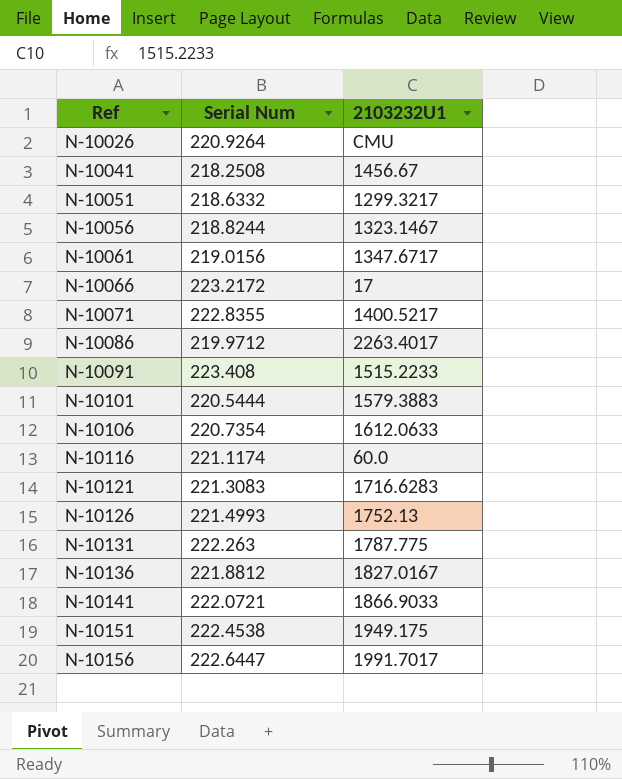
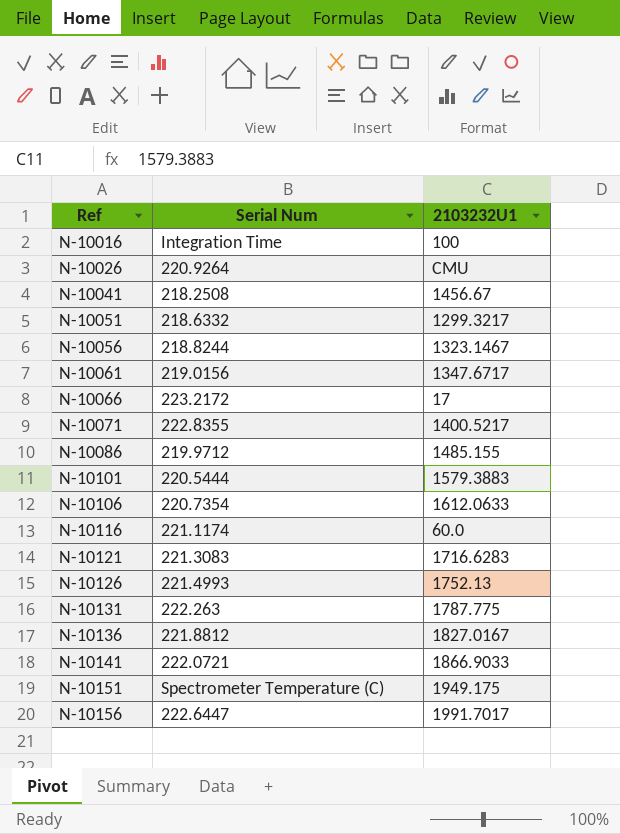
row N-10091: 223.408 | 1515.2233 -> none
row N-10016: none -> Integration Time | 100
N-10086 | 2103232U1: 2263.4017 -> 1485.155
N-10151 | Serial Num: 222.4538 -> Spectrometer Temperature (C)

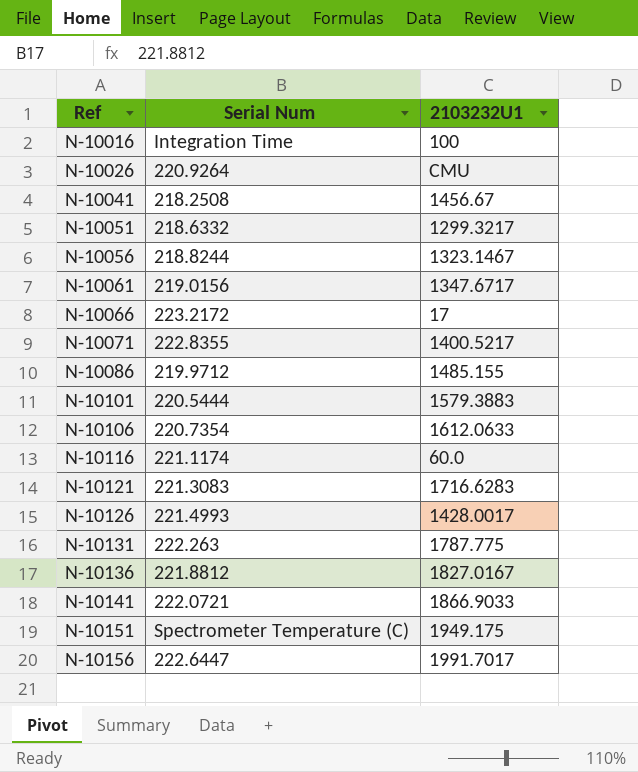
N-10126 | 2103232U1: 1752.13 -> 1428.0017

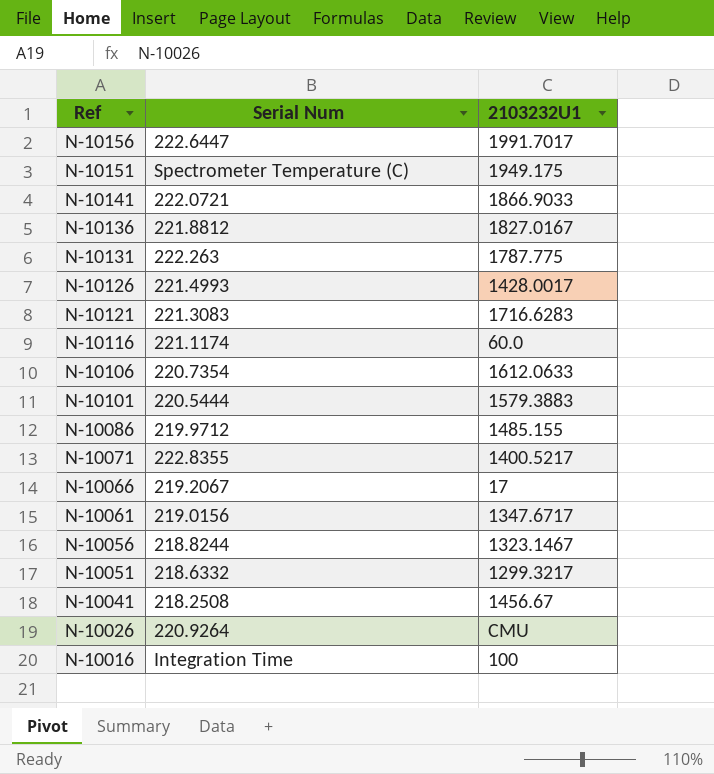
row order: Ref ascending -> Ref descending
N-10066 | Serial Num: 223.2172 -> 219.2067

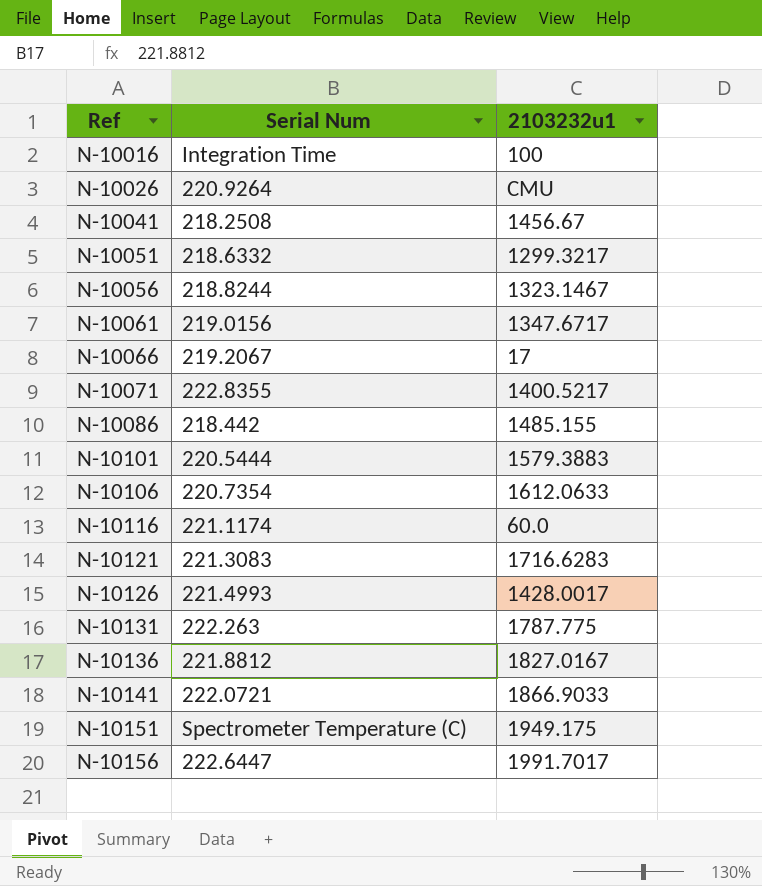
row order: Ref descending -> Ref ascending
column name: 2103232U1 -> 2103232u1
N-10086 | Serial Num: 219.9712 -> 218.442

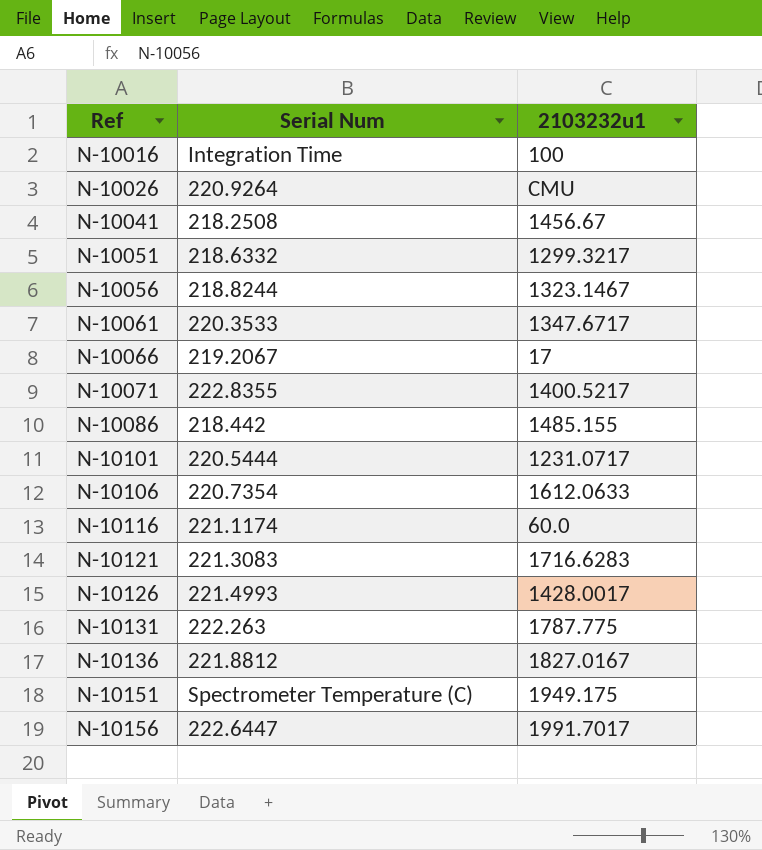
row N-10141: 222.0721 | 1866.9033 -> none
N-10061 | Serial Num: 219.0156 -> 220.3533
N-10101 | 2103232u1: 1579.3883 -> 1231.0717

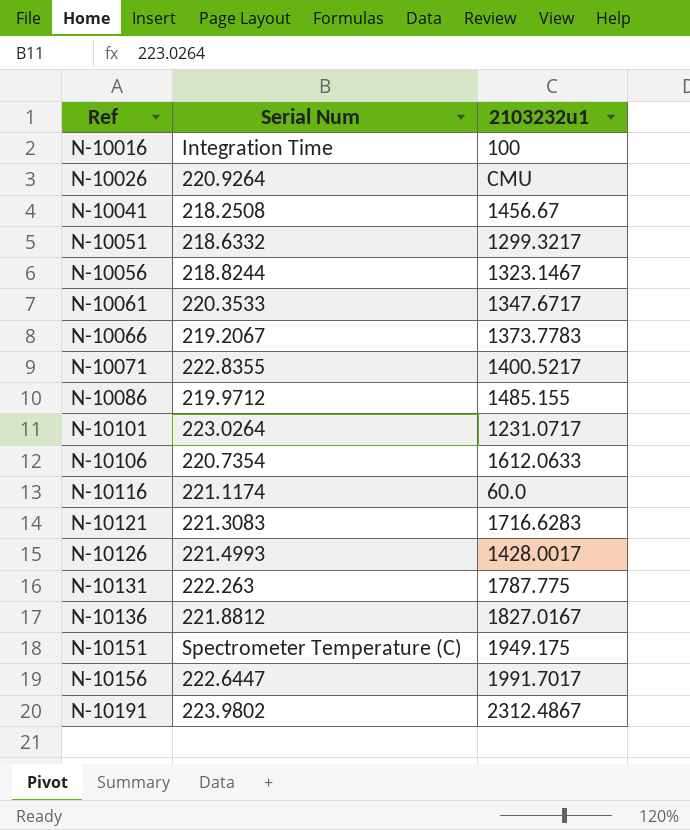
N-10066 | 2103232u1: 17 -> 1373.7783
N-10086 | Serial Num: 218.442 -> 219.9712
N-10101 | Serial Num: 220.5444 -> 223.0264
row N-10191: none -> 223.9802 | 2312.4867

